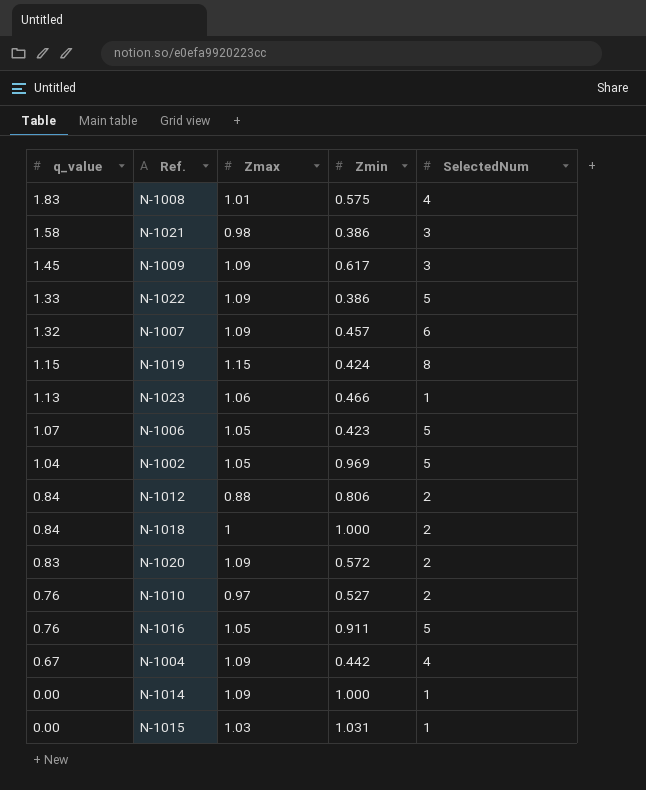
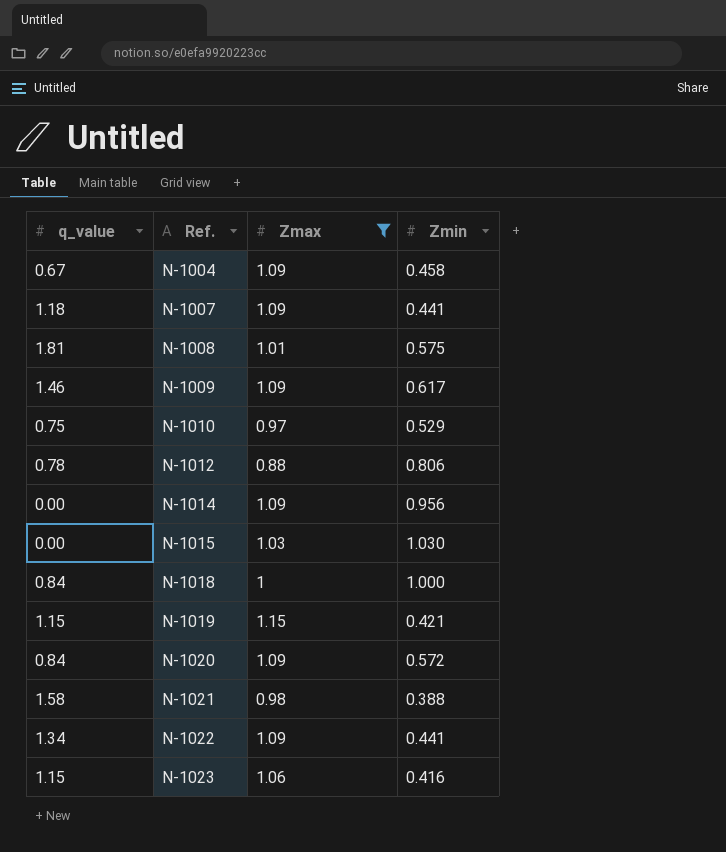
filter: none -> Zmax != 1.05
row order: q_value descending -> Ref. ascending
column SelectedNum | position: 5 -> none
N-1004 | Zmin: 0.442 -> 0.458
N-1007 | q_value: 1.32 -> 1.18
N-1007 | Zmin: 0.457 -> 0.441
N-1008 | q_value: 1.83 -> 1.81
N-1009 | q_value: 1.45 -> 1.46
N-1010 | q_value: 0.76 -> 0.75
N-1010 | Zmin: 0.527 -> 0.529
N-1012 | q_value: 0.84 -> 0.78
N-1014 | Zmin: 1.000 -> 0.956
N-1015 | Zmin: 1.031 -> 1.030
N-1019 | Zmin: 0.424 -> 0.421
N-1020 | q_value: 0.83 -> 0.84
N-1021 | Zmin: 0.386 -> 0.388
N-1022 | q_value: 1.33 -> 1.34
N-1022 | Zmin: 0.386 -> 0.441
N-1023 | q_value: 1.13 -> 1.15
N-1023 | Zmin: 0.466 -> 0.416

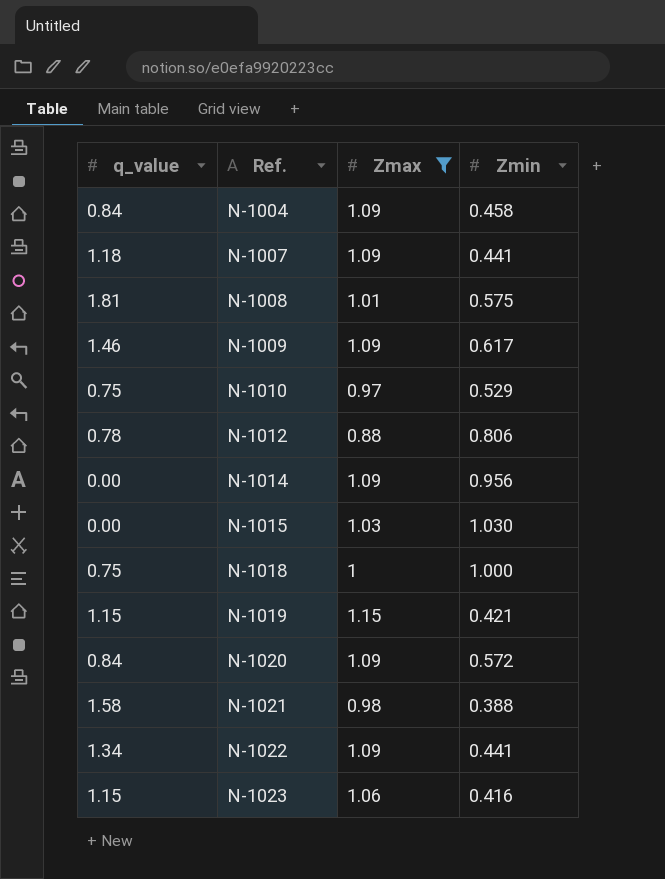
N-1004 | q_value: 0.67 -> 0.84
N-1018 | q_value: 0.84 -> 0.75

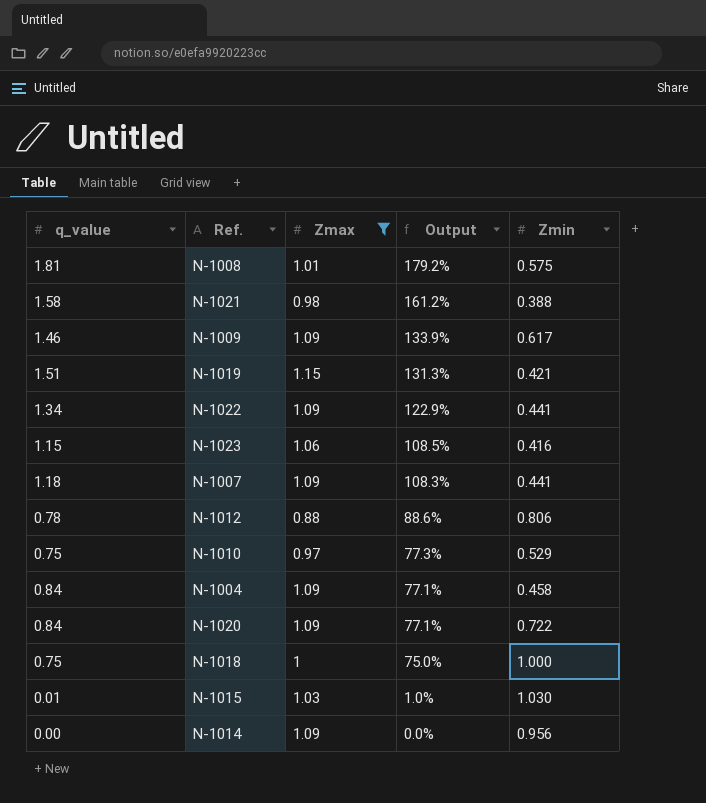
row order: Ref. ascending -> Output descending
column Output | formula: none -> [q_value] / [Zmax]
N-1019 | q_value: 1.15 -> 1.51
N-1020 | Zmin: 0.572 -> 0.722
N-1015 | q_value: 0.00 -> 0.01

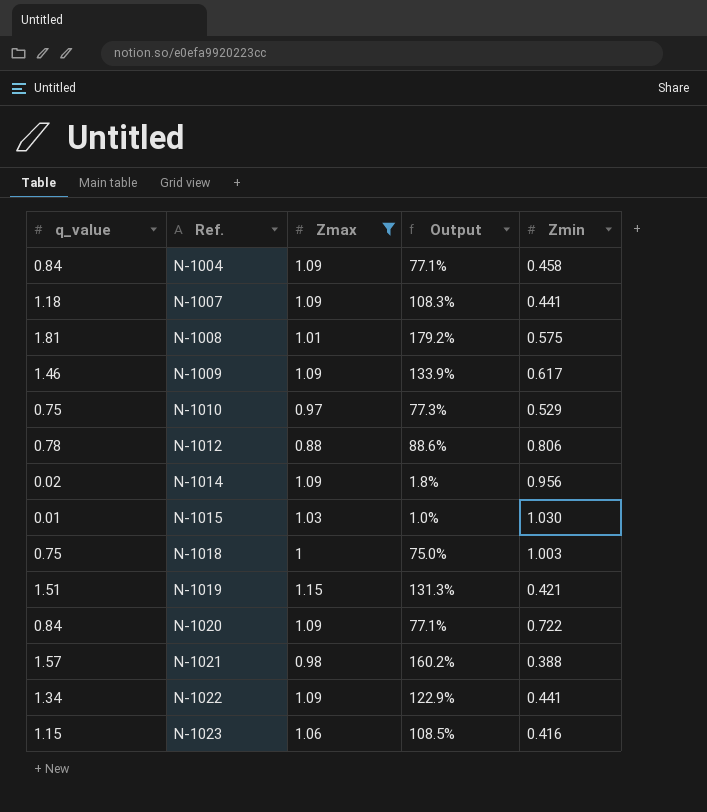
row order: Output descending -> Ref. ascending
N-1014 | q_value: 0.00 -> 0.02
N-1014 | Output: 0.0% -> 1.8%
N-1018 | Zmin: 1.000 -> 1.003
N-1021 | q_value: 1.58 -> 1.57
N-1021 | Output: 161.2% -> 160.2%

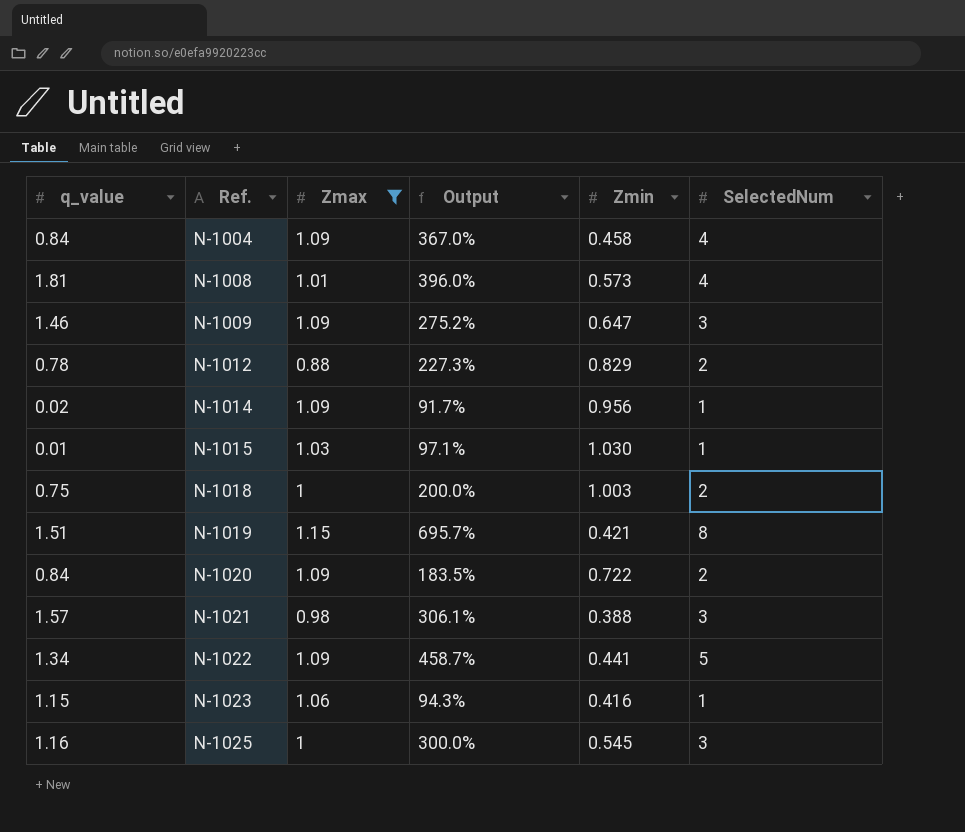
column Output | formula: [q_value] / [Zmax] -> [SelectedNum] / [Zmax]
column SelectedNum | position: none -> 6
row N-1007: 1.18 | 1.09 | 108.3% | 0.441 -> none
row N-1010: 0.75 | 0.97 | 77.3% | 0.529 -> none
N-1008 | Zmin: 0.575 -> 0.573
N-1009 | Zmin: 0.617 -> 0.647
N-1012 | Zmin: 0.806 -> 0.829
row N-1025: none -> 1.16 | 1 | 300.0% | 0.545 | 3

